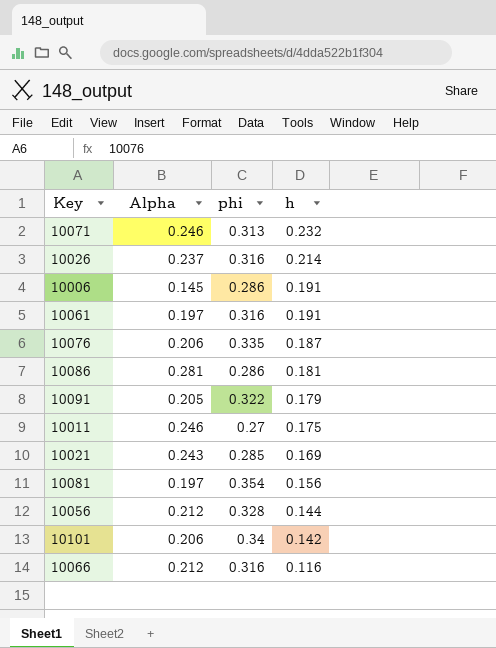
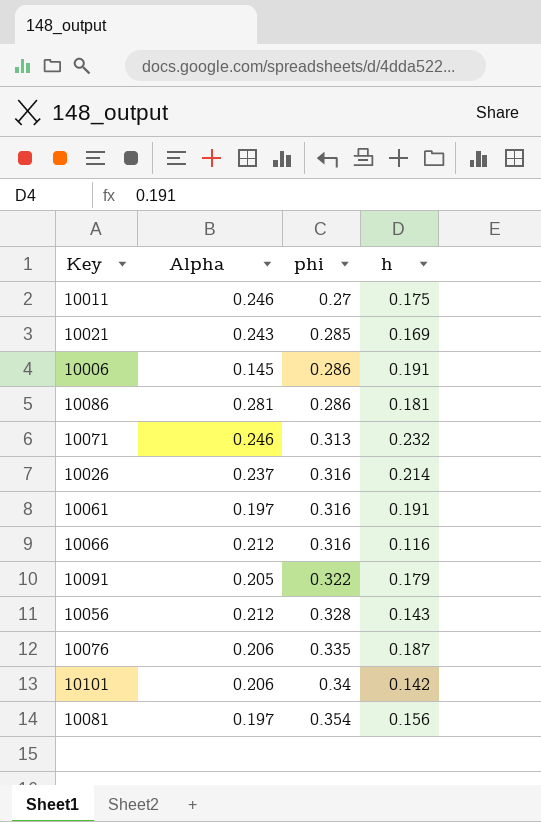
row order: h descending -> phi ascending
10056 | h: 0.144 -> 0.143

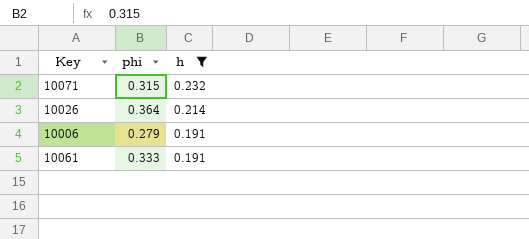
filter: none -> h >= 0.191
row order: phi ascending -> h descending
column Alpha | position: 2 -> none
10071 | phi: 0.313 -> 0.315
10026 | phi: 0.316 -> 0.364
10006 | phi: 0.286 -> 0.279
10061 | phi: 0.316 -> 0.333

